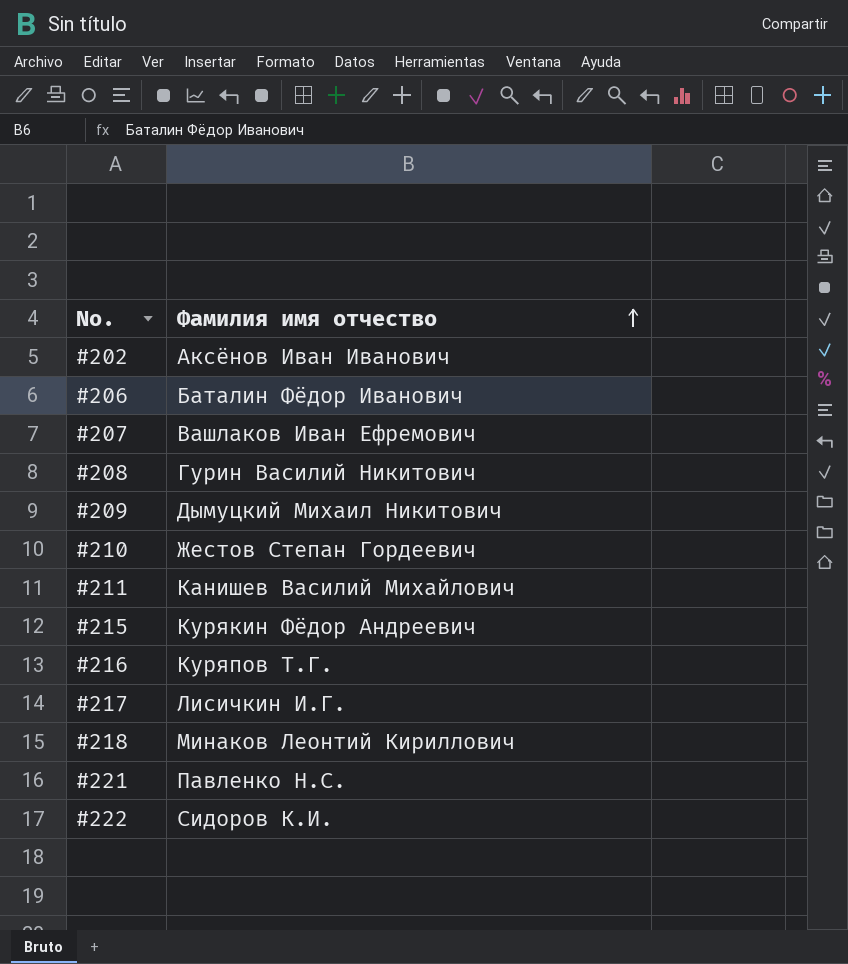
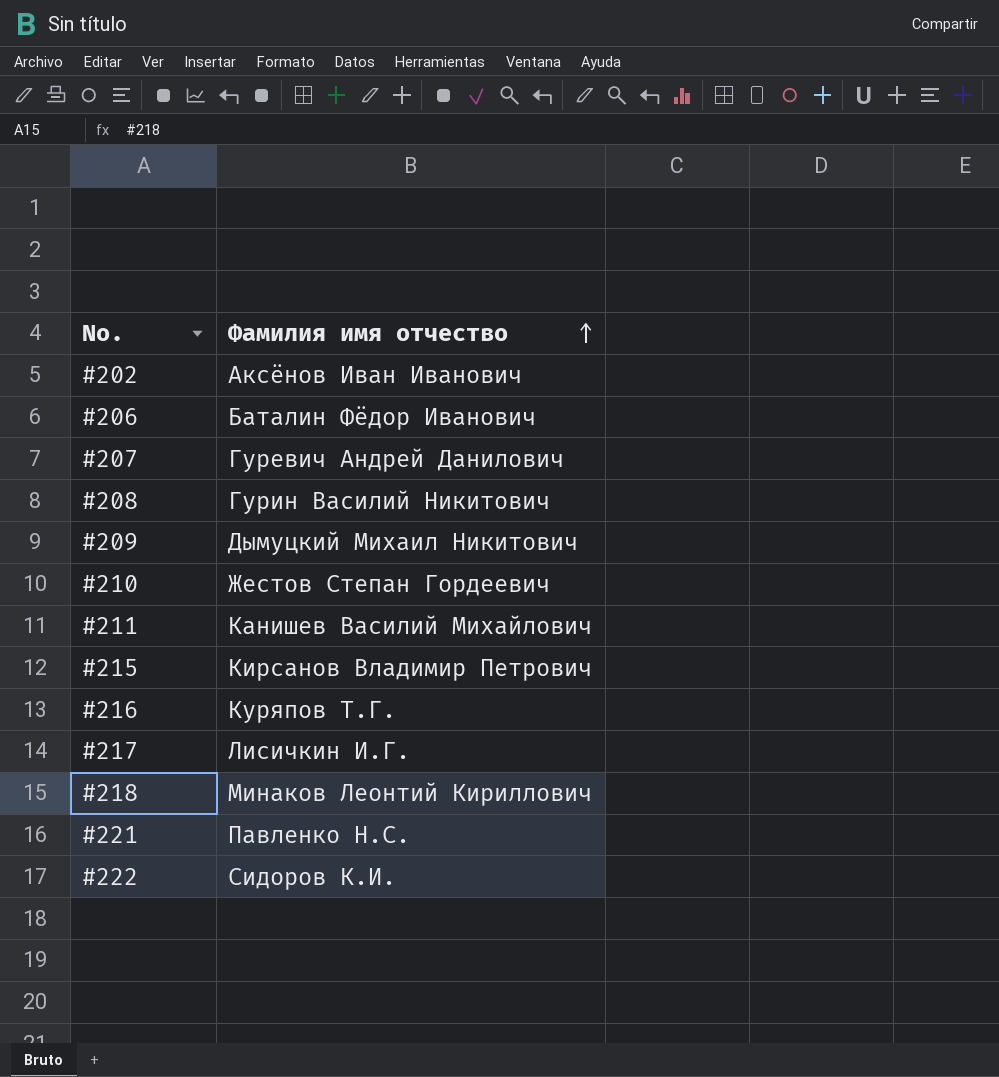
#207 | Фамилия имя отчество: Вашлаков Иван Ефремович -> Гуревич Андрей Данилович
#215 | Фамилия имя отчество: Курякин Фёдор Андреевич -> Кирсанов Владимир Петрович

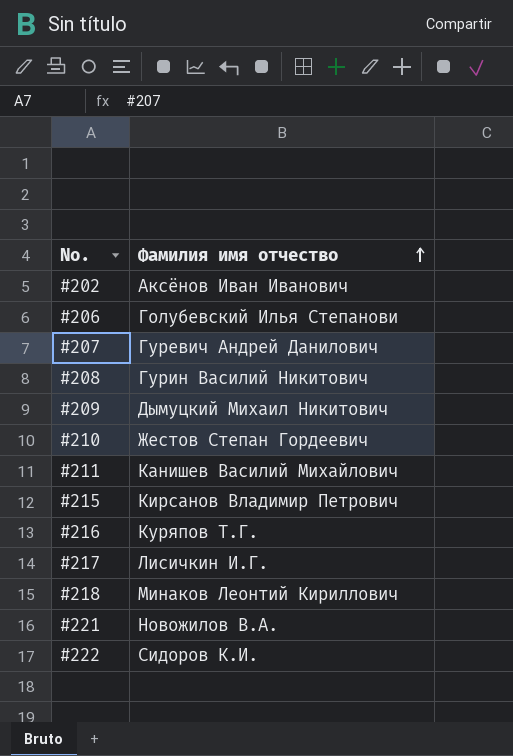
#206 | Фамилия имя отчество: Баталин Фёдор Иванович -> Голубевский Илья Степанови
#221 | Фамилия имя отчество: Павленко Н.С. -> Новожилов В.А.

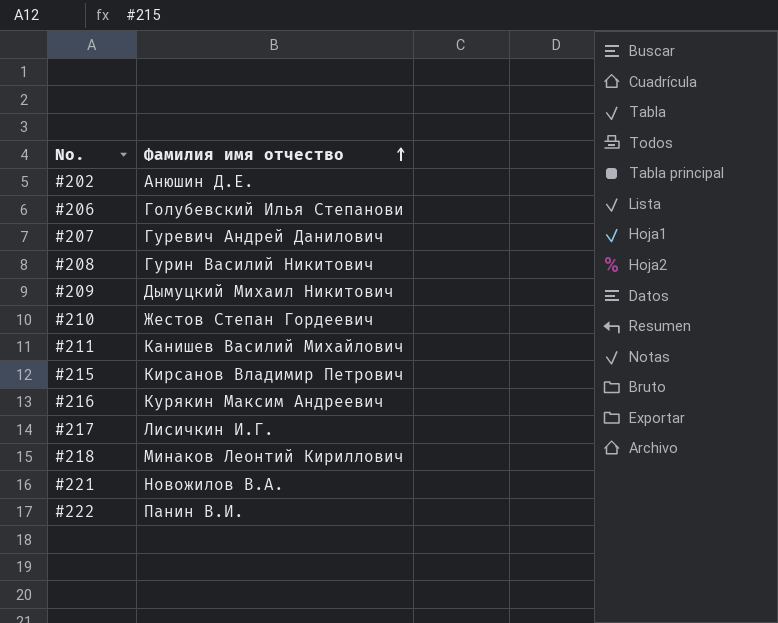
#202 | Фамилия имя отчество: Аксёнов Иван Иванович -> Анюшин Д.Е.
#216 | Фамилия имя отчество: Куряпов Т.Г. -> Курякин Максим Андреевич
#222 | Фамилия имя отчество: Сидоров К.И. -> Панин В.И.

